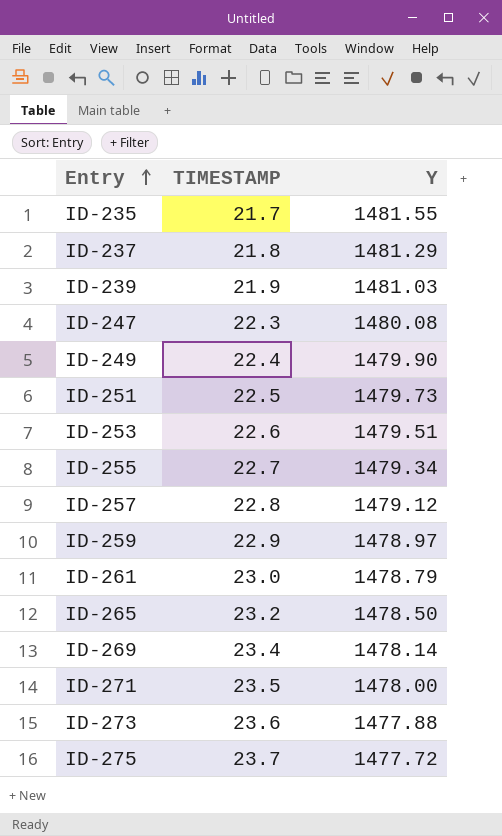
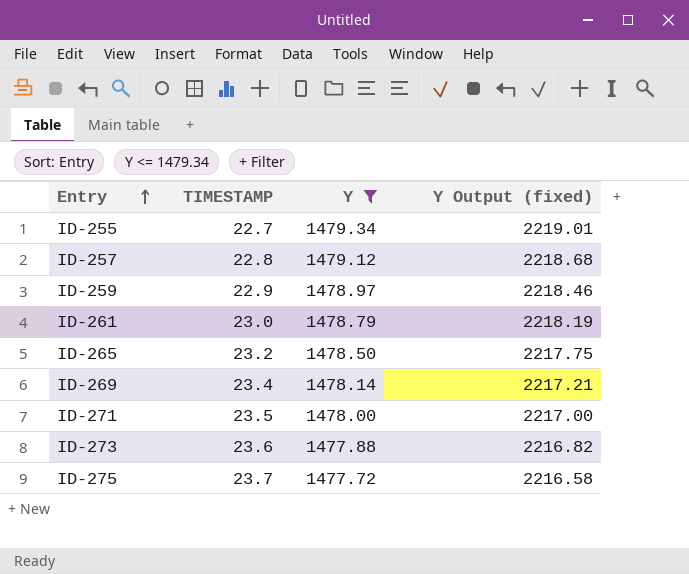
filter: none -> Y <= 1479.34
column Y Output (fixed) | formula: none -> [Y] * 1.5

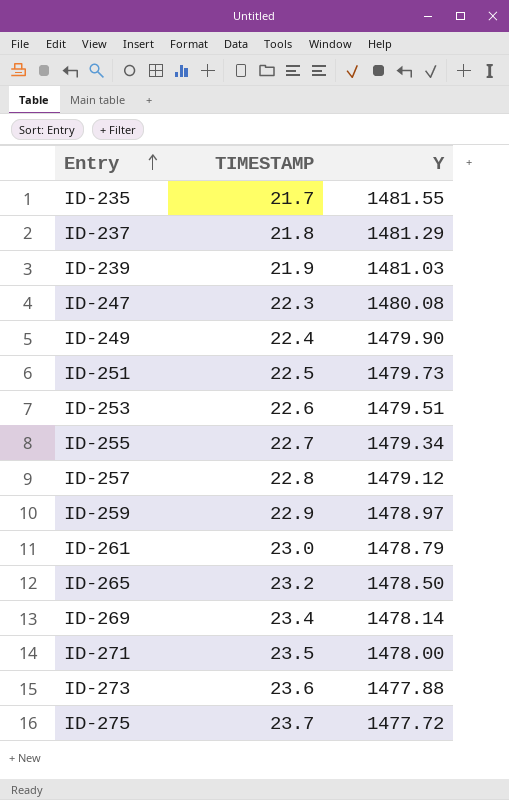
filter: Y <= 1479.34 -> none
column Y Output (fixed) | formula: [Y] * 1.5 -> none

